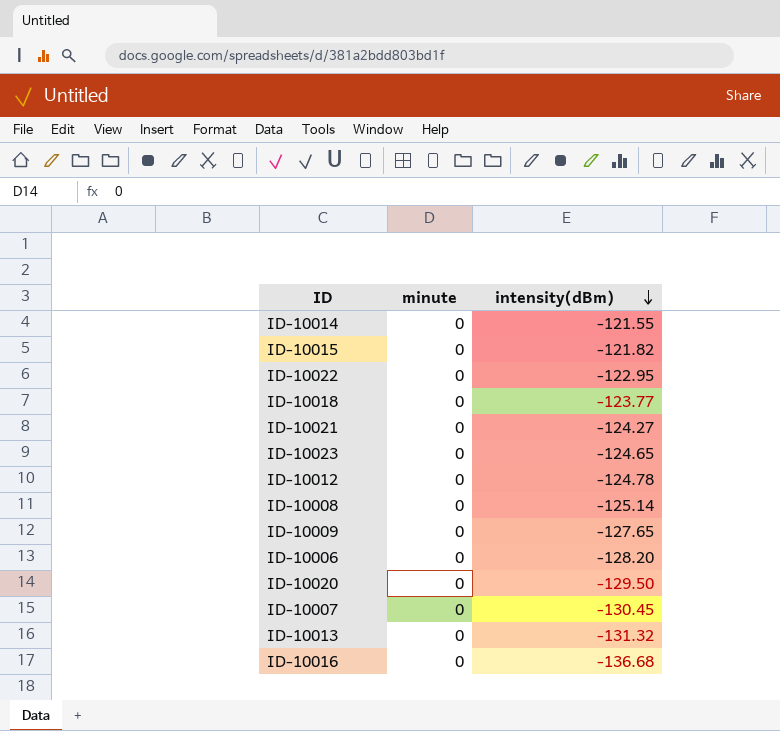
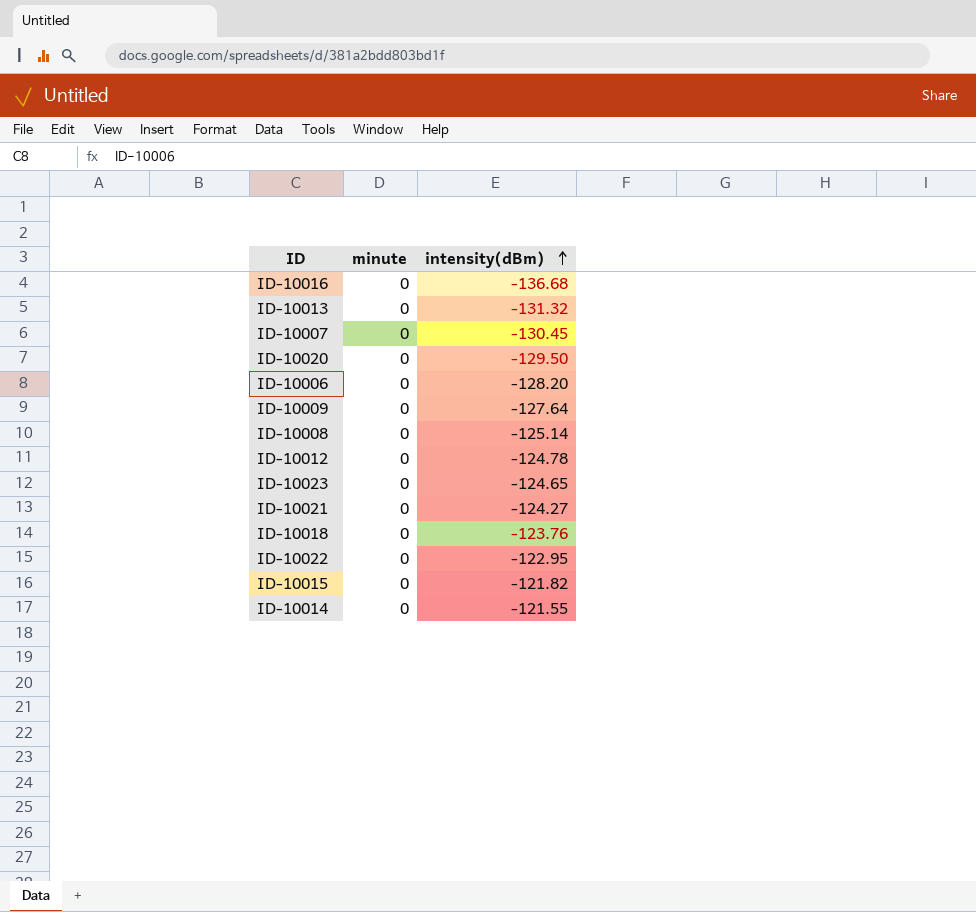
row order: intensity(dBm) descending -> intensity(dBm) ascending
ID-10009 | intensity(dBm): -127.65 -> -127.64
ID-10018 | intensity(dBm): -123.77 -> -123.76

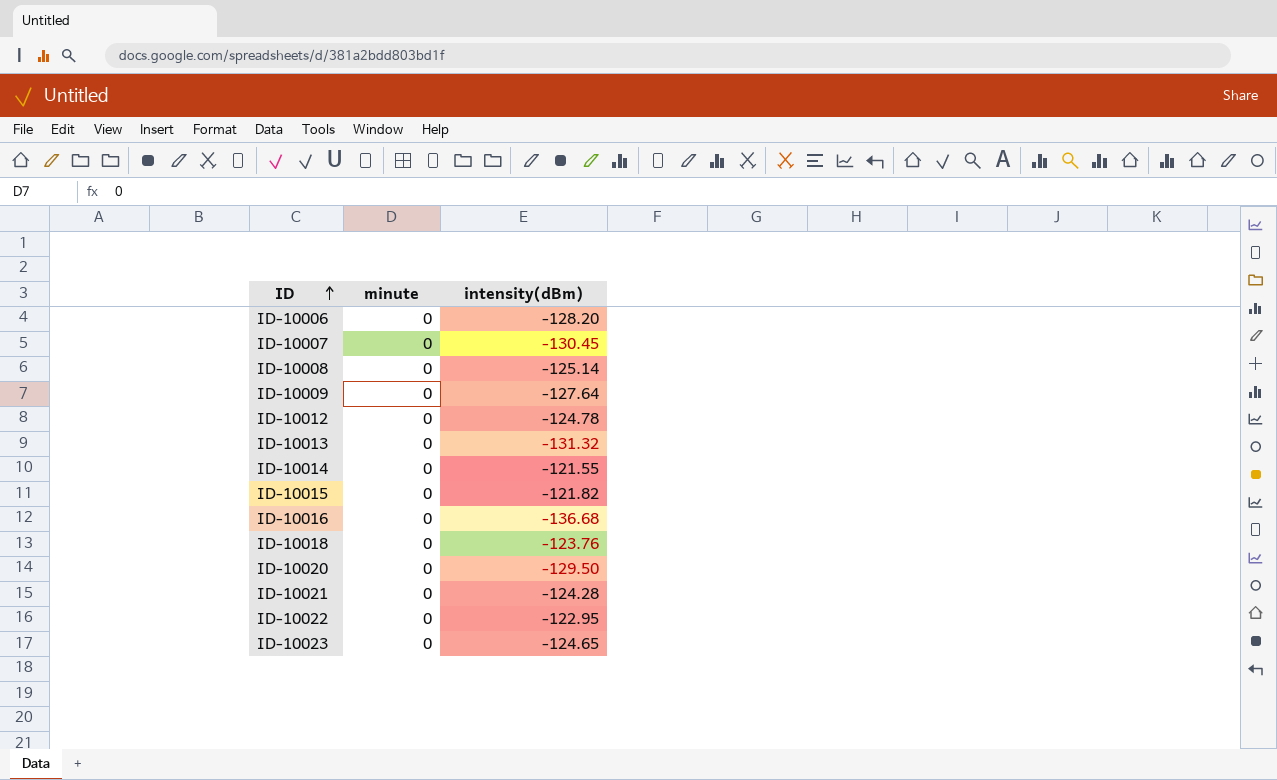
row order: intensity(dBm) ascending -> ID ascending
ID-10021 | intensity(dBm): -124.27 -> -124.28

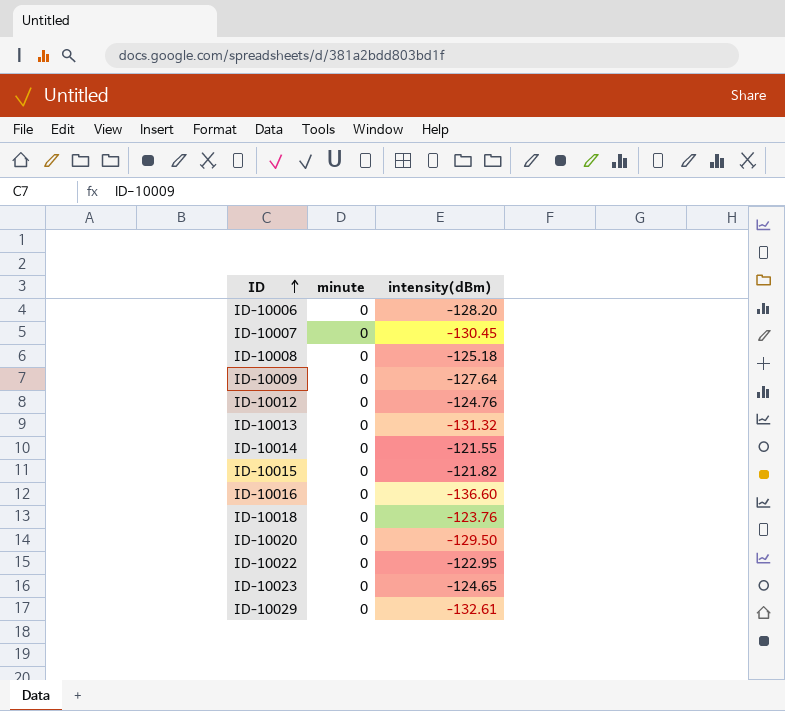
row ID-10021: 0 | -124.28 -> none
ID-10008 | intensity(dBm): -125.14 -> -125.18
ID-10012 | intensity(dBm): -124.78 -> -124.76
ID-10016 | intensity(dBm): -136.68 -> -136.60
row ID-10029: none -> 0 | -132.61

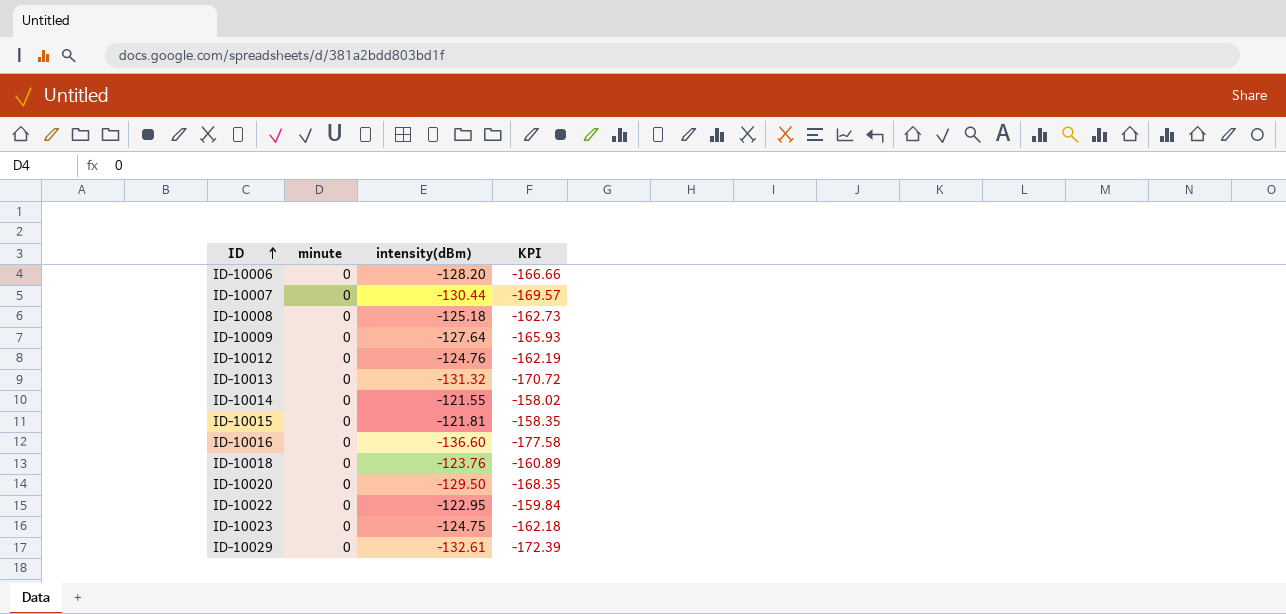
column KPI | formula: none -> [intensity(dBm)] * 1.3
ID-10007 | intensity(dBm): -130.45 -> -130.44
ID-10015 | intensity(dBm): -121.82 -> -121.81
ID-10023 | intensity(dBm): -124.65 -> -124.75

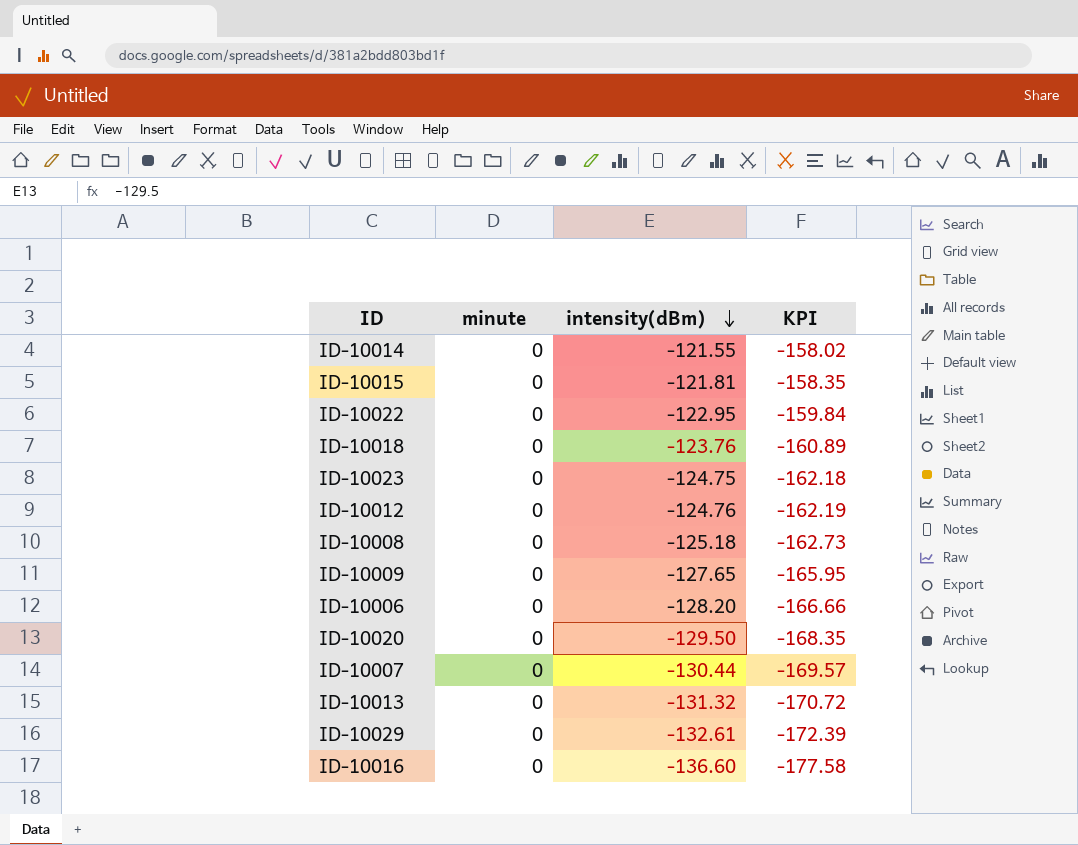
row order: ID ascending -> intensity(dBm) descending
ID-10009 | intensity(dBm): -127.64 -> -127.65
ID-10009 | KPI: -165.93 -> -165.95

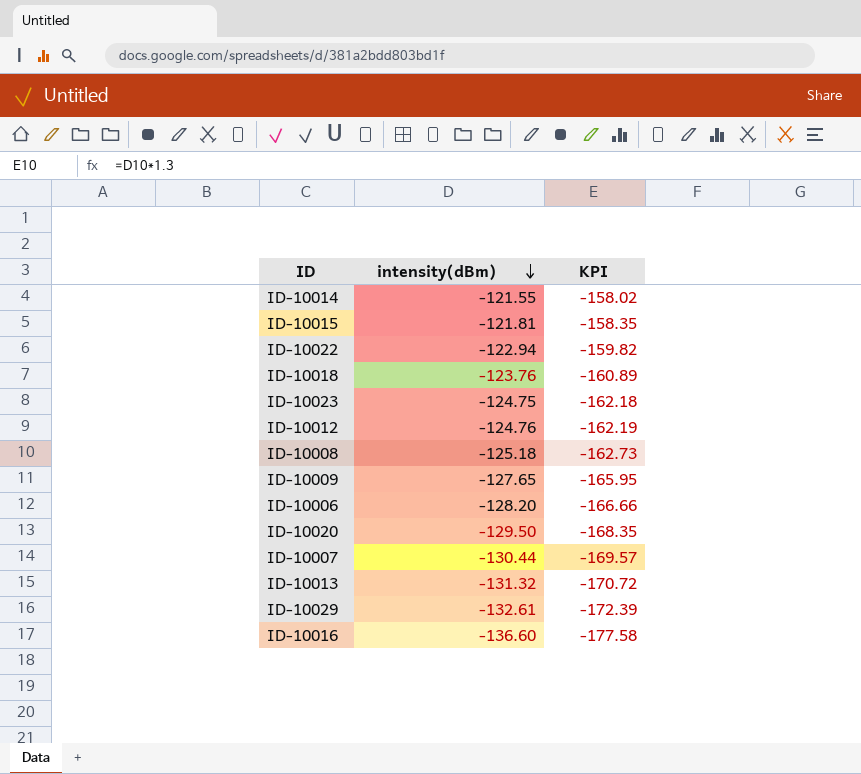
column minute | position: 2 -> none
ID-10022 | intensity(dBm): -122.95 -> -122.94
ID-10022 | KPI: -159.84 -> -159.82

